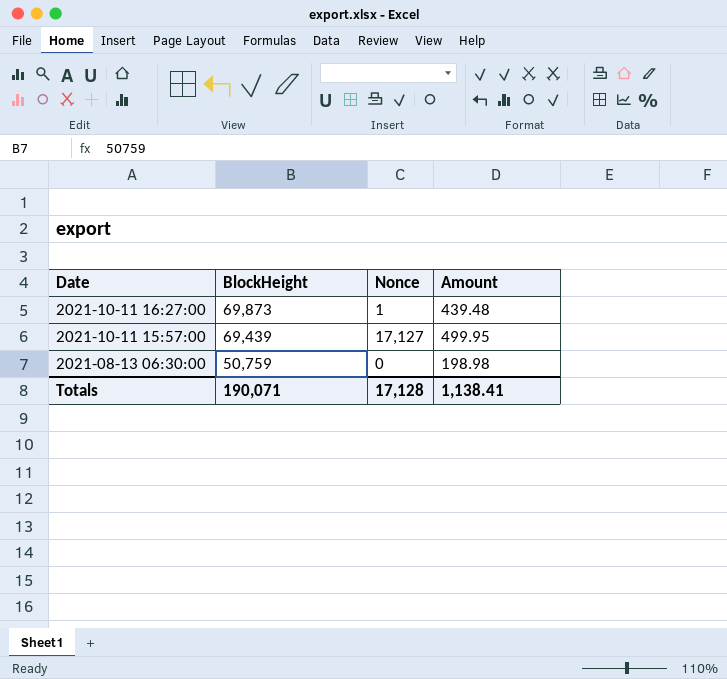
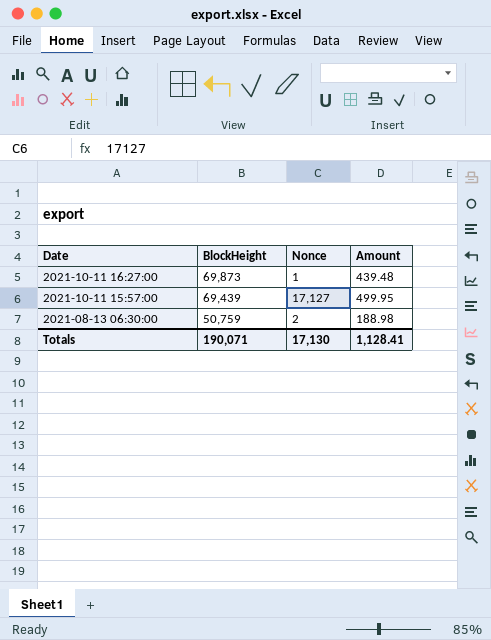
2021-08-13 06:30:00 | Nonce: 0 -> 2
2021-08-13 06:30:00 | Amount: 198.98 -> 188.98
Totals | Nonce: 17,128 -> 17,130
Totals | Amount: 1,138.41 -> 1,128.41

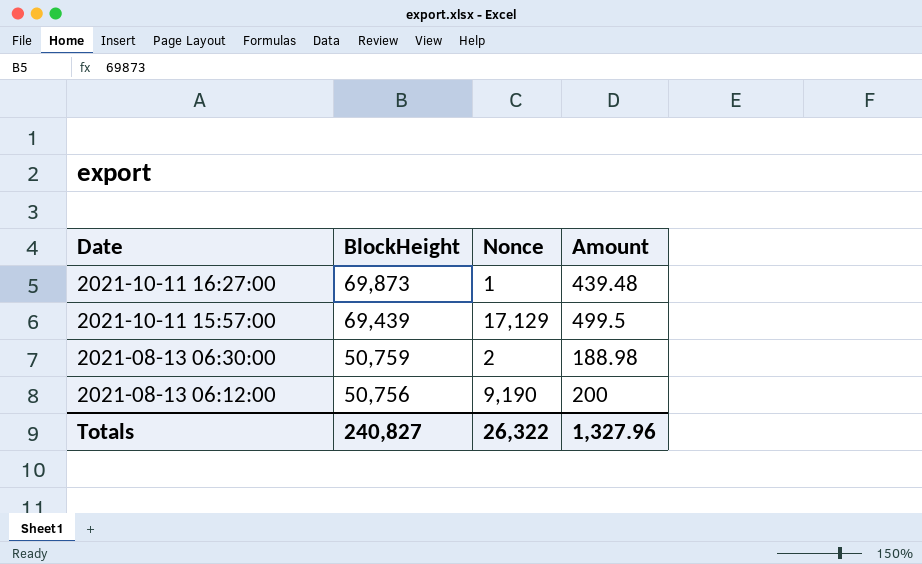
2021-10-11 15:57:00 | Nonce: 17,127 -> 17,129
2021-10-11 15:57:00 | Amount: 499.95 -> 499.5
row 2021-08-13 06:12:00: none -> 50,756 | 9,190 | 200
Totals | BlockHeight: 190,071 -> 240,827
Totals | Nonce: 17,130 -> 26,322
Totals | Amount: 1,128.41 -> 1,327.96

